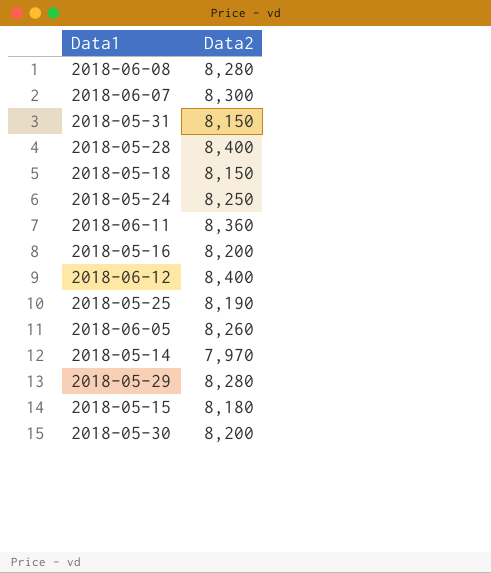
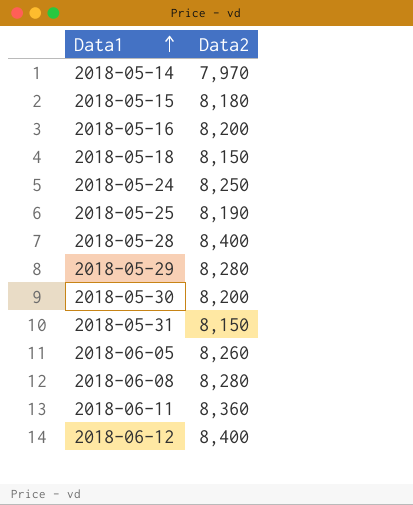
row order: none -> Data1 ascending
row 2018-06-07: 8,300 -> none

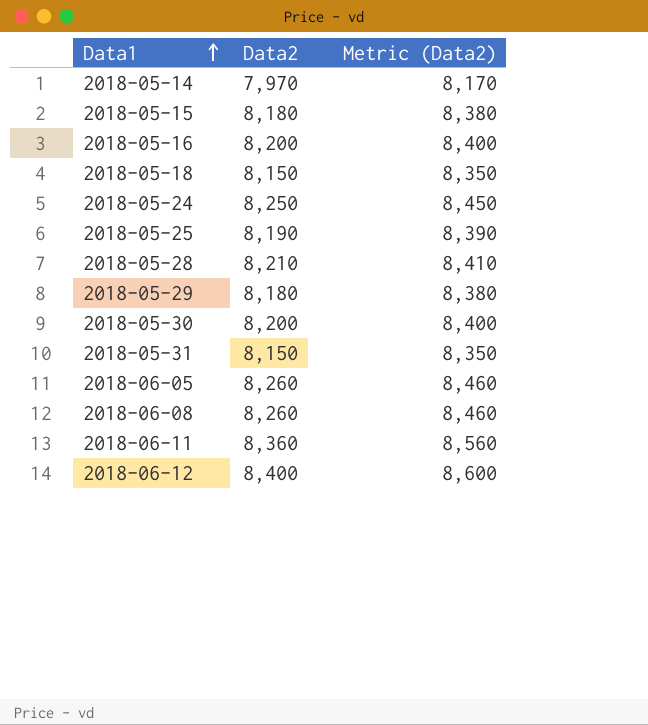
column Metric (Data2) | formula: none -> [Data2] + 200
2018-05-28 | Data2: 8,400 -> 8,210
2018-05-29 | Data2: 8,280 -> 8,180
2018-06-08 | Data2: 8,280 -> 8,260

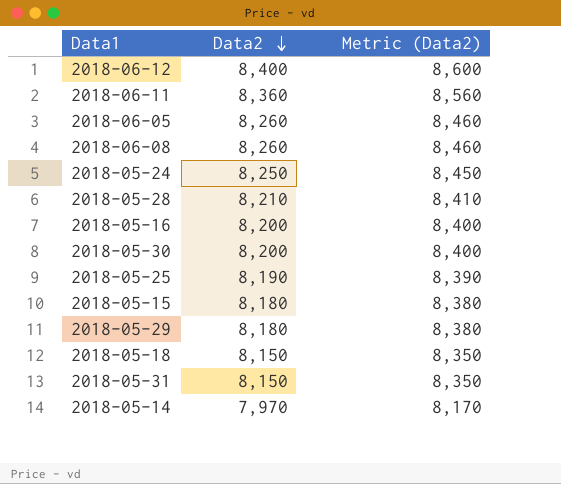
row order: Data1 ascending -> Data2 descending

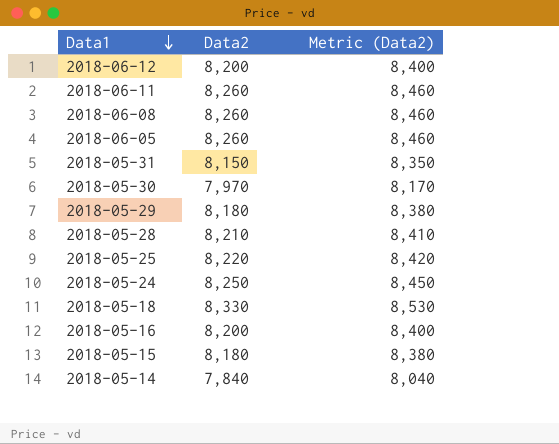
row order: Data2 descending -> Data1 descending
2018-06-12 | Data2: 8,400 -> 8,200
2018-06-12 | Metric (Data2): 8,600 -> 8,400
2018-06-11 | Data2: 8,360 -> 8,260
2018-06-11 | Metric (Data2): 8,560 -> 8,460
2018-05-30 | Data2: 8,200 -> 7,970
2018-05-30 | Metric (Data2): 8,400 -> 8,170
2018-05-25 | Data2: 8,190 -> 8,220
2018-05-25 | Metric (Data2): 8,390 -> 8,420
2018-05-18 | Data2: 8,150 -> 8,330
2018-05-18 | Metric (Data2): 8,350 -> 8,530
2018-05-14 | Data2: 7,970 -> 7,840
2018-05-14 | Metric (Data2): 8,170 -> 8,040

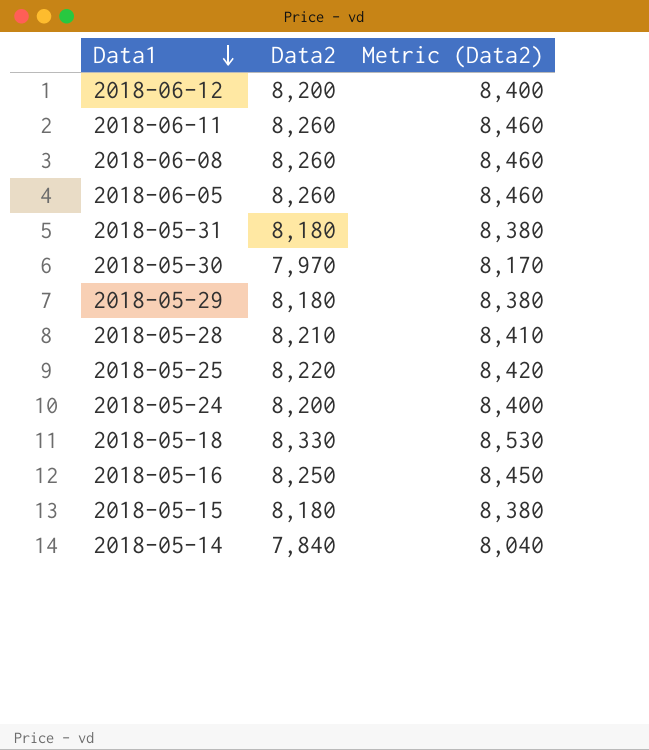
2018-05-31 | Data2: 8,150 -> 8,180
2018-05-31 | Metric (Data2): 8,350 -> 8,380
2018-05-24 | Data2: 8,250 -> 8,200
2018-05-24 | Metric (Data2): 8,450 -> 8,400
2018-05-16 | Data2: 8,200 -> 8,250
2018-05-16 | Metric (Data2): 8,400 -> 8,450

